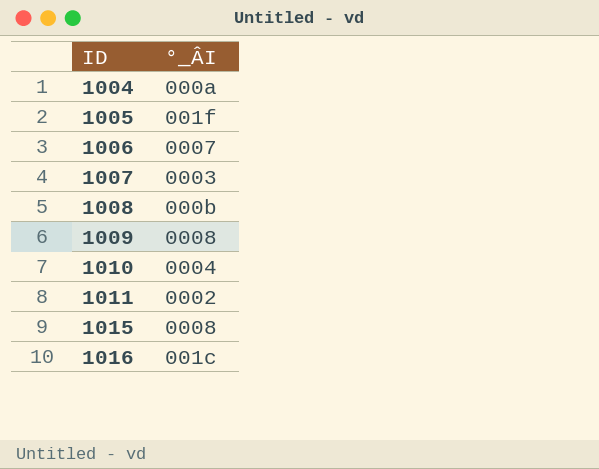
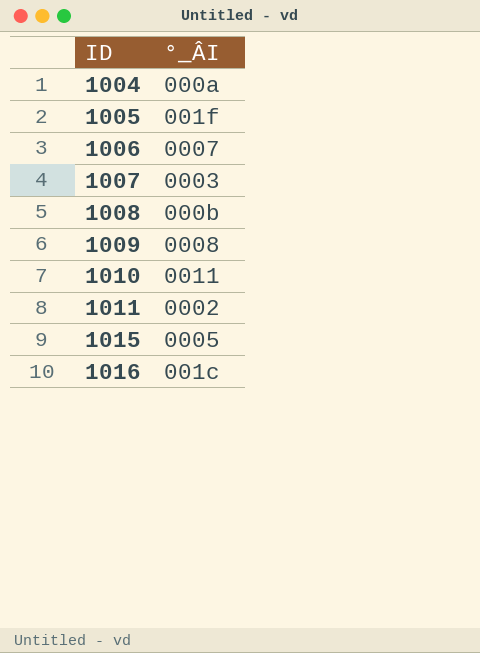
1010 | °_ÂI: 0004 -> 0011
1015 | °_ÂI: 0008 -> 0005

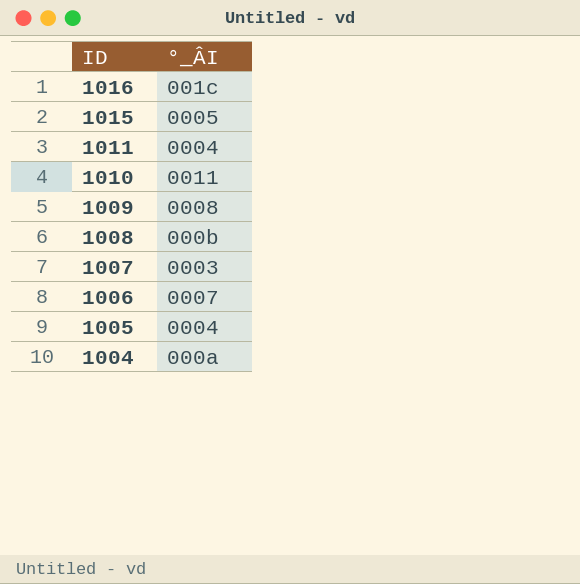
row order: ID ascending -> ID descending
1011 | °_ÂI: 0002 -> 0004
1005 | °_ÂI: 001f -> 0004

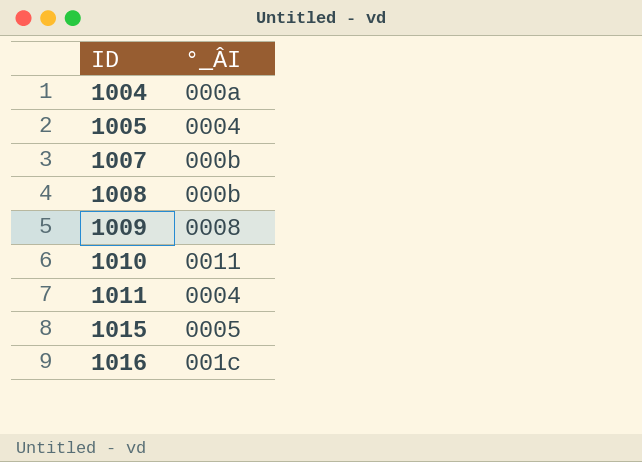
row order: ID descending -> ID ascending
row 1006: 0007 -> none
1007 | °_ÂI: 0003 -> 000b

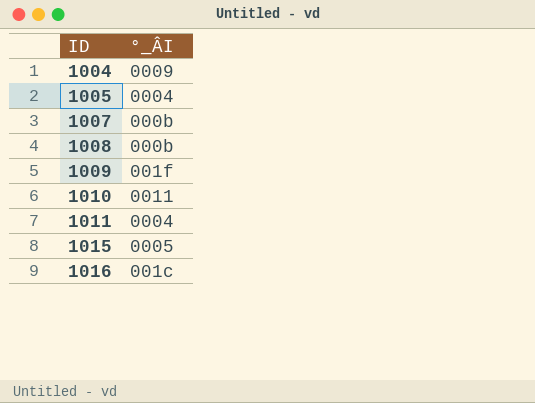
1004 | °_ÂI: 000a -> 0009
1009 | °_ÂI: 0008 -> 001f

